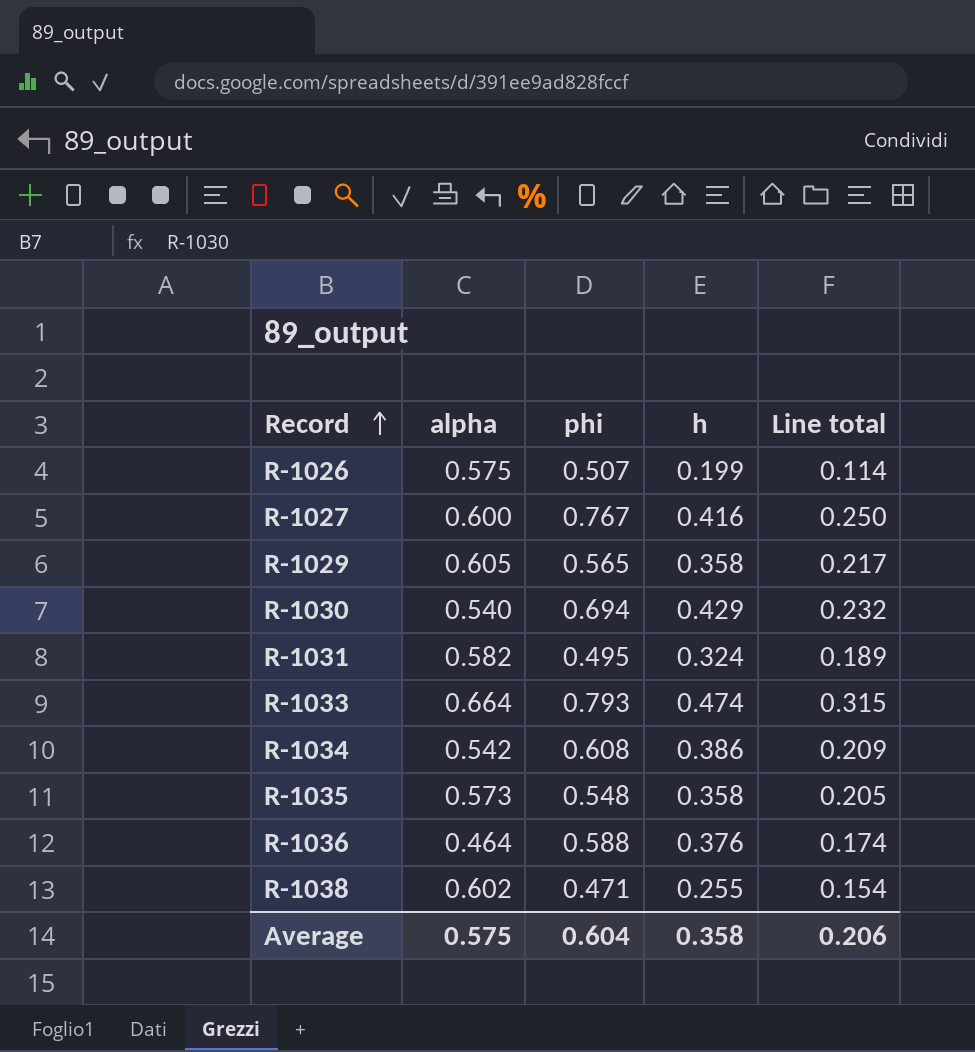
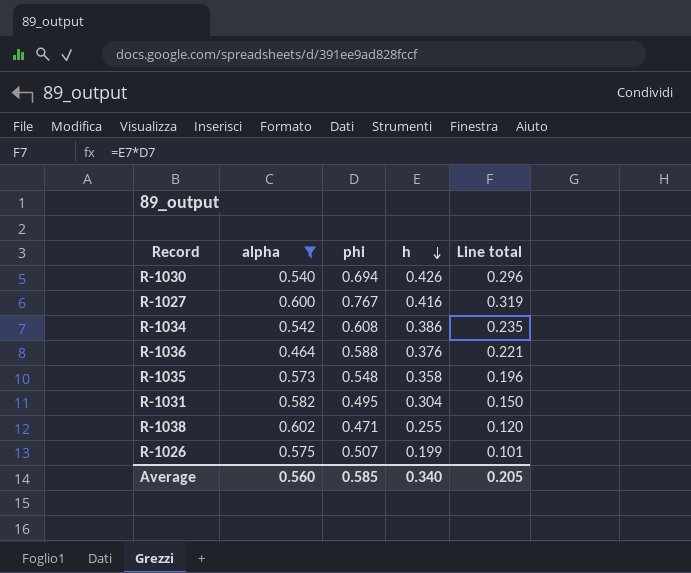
filter: none -> alpha <= 0.602
row order: Record ascending -> h descending
column Line total | formula: [alpha] * [h] -> [phi] * [h]
R-1030 | h: 0.429 -> 0.426
R-1031 | h: 0.324 -> 0.304
Average | alpha: 0.575 -> 0.560
Average | phi: 0.604 -> 0.585
Average | h: 0.358 -> 0.340
Average | Line total: 0.206 -> 0.205

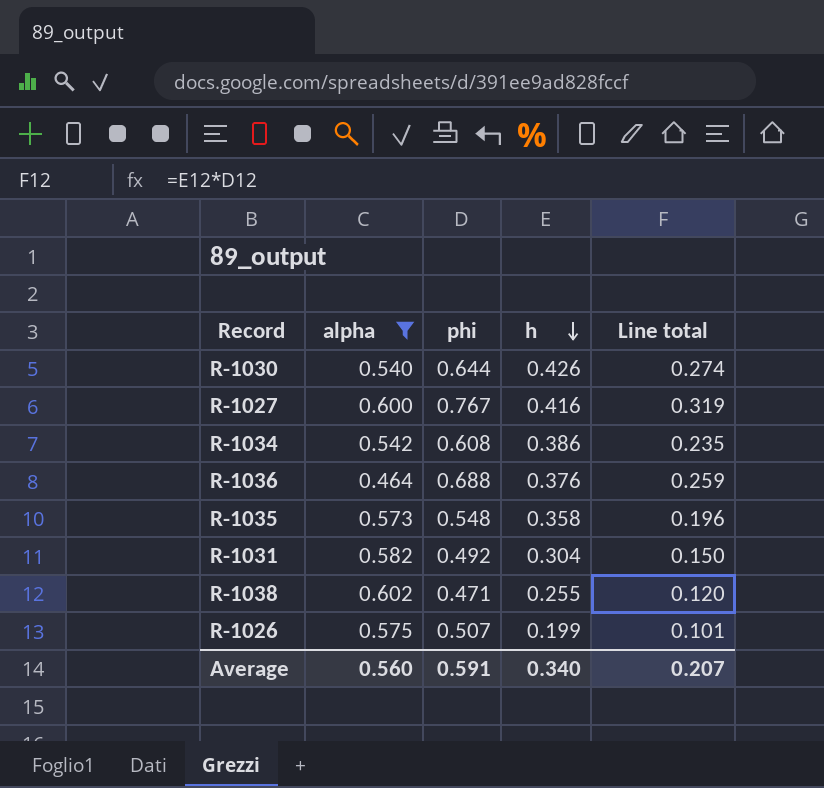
R-1030 | phi: 0.694 -> 0.644
R-1030 | Line total: 0.296 -> 0.274
R-1036 | phi: 0.588 -> 0.688
R-1036 | Line total: 0.221 -> 0.259
R-1031 | phi: 0.495 -> 0.492
Average | phi: 0.585 -> 0.591
Average | Line total: 0.205 -> 0.207

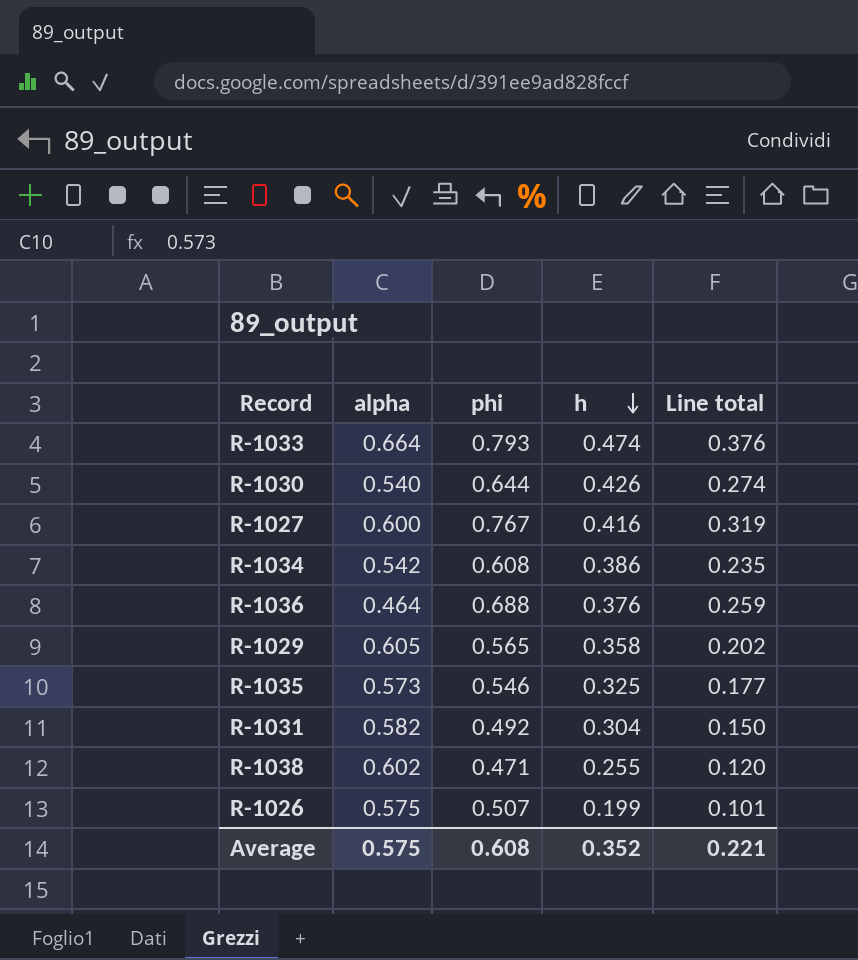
filter: alpha <= 0.602 -> none
R-1035 | phi: 0.548 -> 0.546
R-1035 | h: 0.358 -> 0.325
R-1035 | Line total: 0.196 -> 0.177
Average | alpha: 0.560 -> 0.575
Average | phi: 0.591 -> 0.608
Average | h: 0.340 -> 0.352
Average | Line total: 0.207 -> 0.221

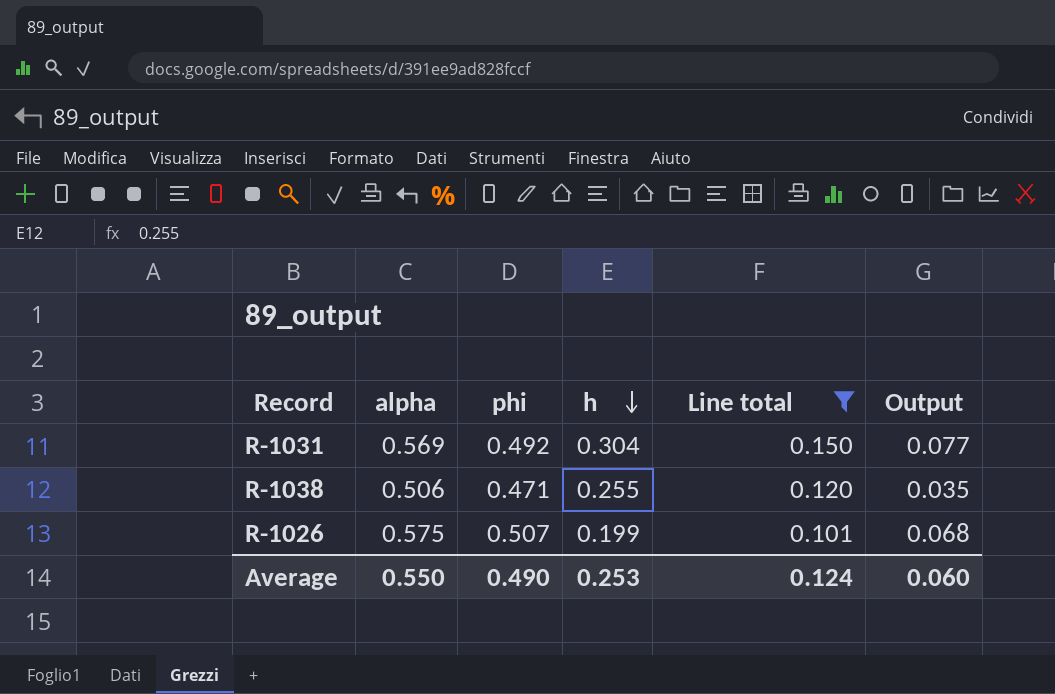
filter: none -> Line total <= 0.150
column Output | formula: none -> [alpha] - [phi]
R-1031 | alpha: 0.582 -> 0.569
R-1038 | alpha: 0.602 -> 0.506
Average | alpha: 0.575 -> 0.550
Average | phi: 0.608 -> 0.490
Average | h: 0.352 -> 0.253
Average | Line total: 0.221 -> 0.124

